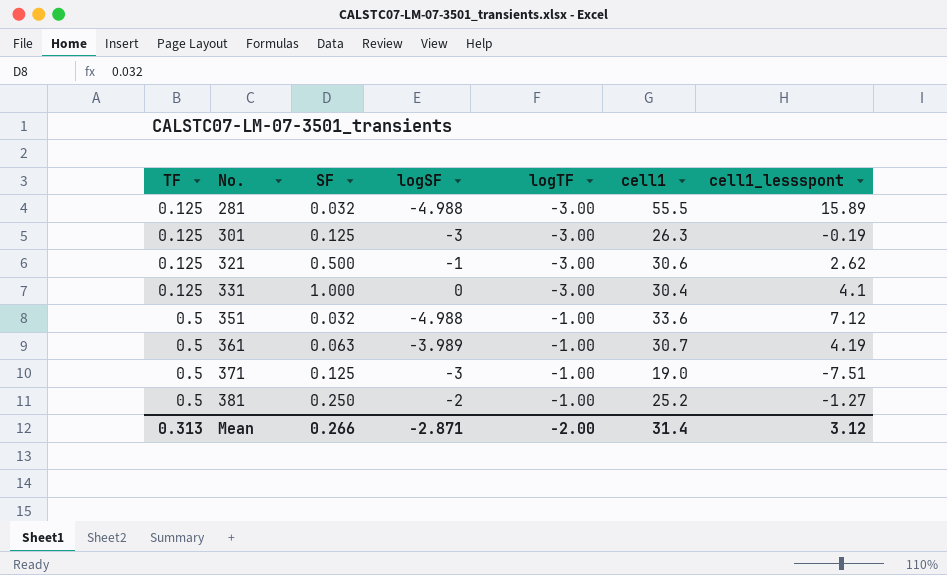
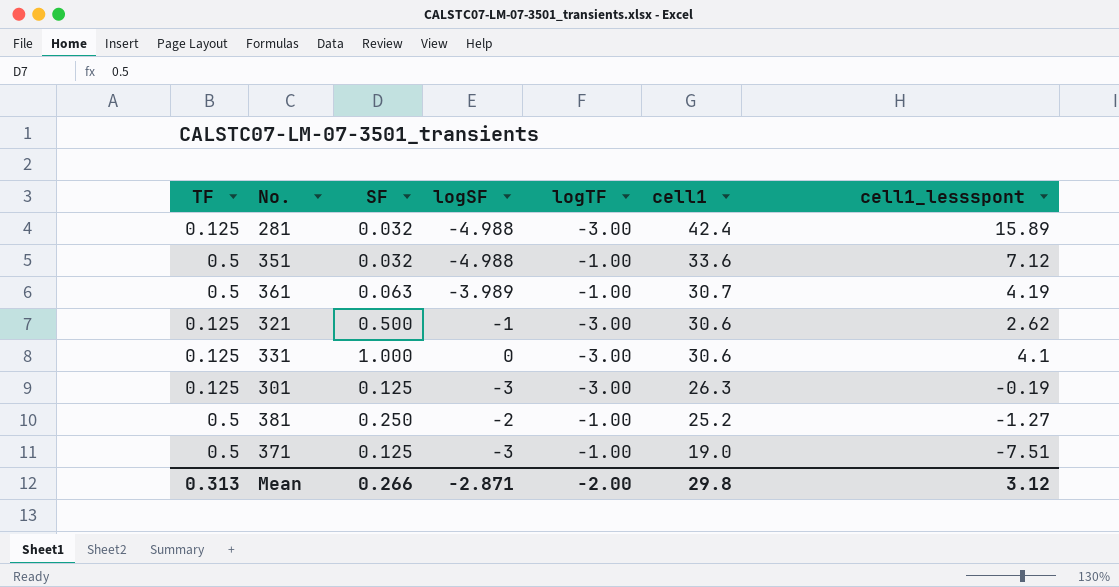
row order: TF ascending -> cell1 descending
281 | cell1: 55.5 -> 42.4
331 | cell1: 30.4 -> 30.6
Mean | cell1: 31.4 -> 29.8

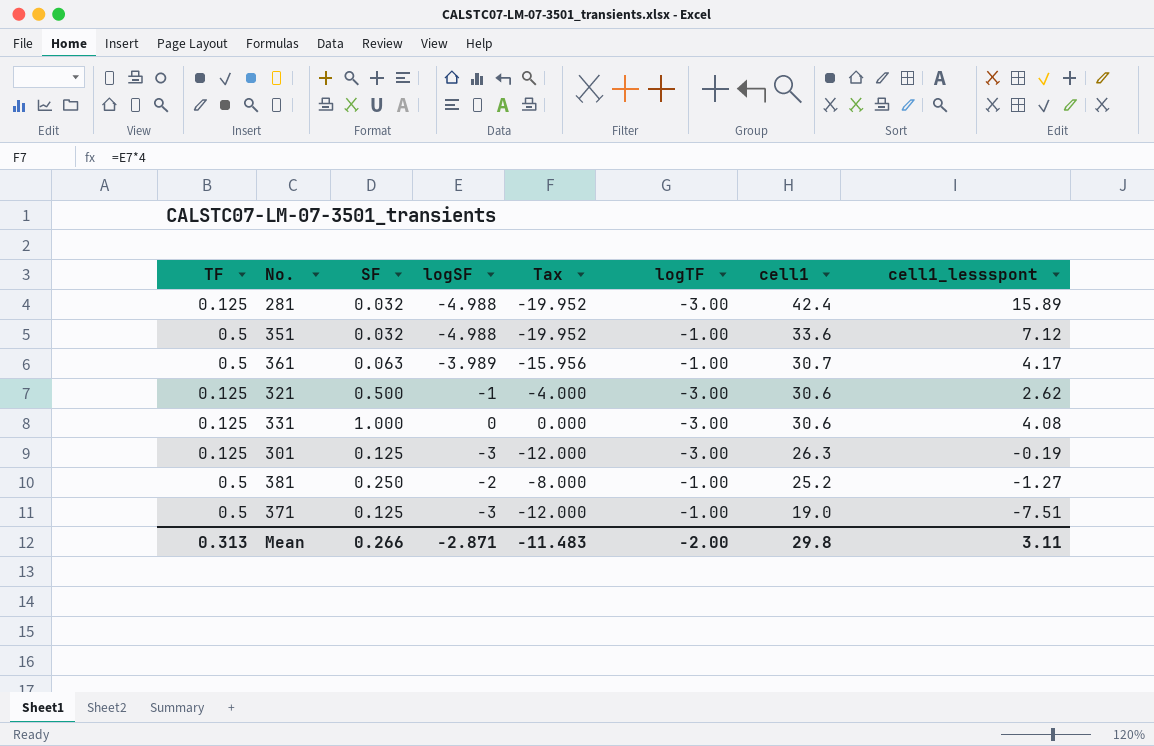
column Tax | formula: none -> [logSF] * 4
361 | cell1_lessspont: 4.19 -> 4.17
331 | cell1_lessspont: 4.1 -> 4.08
Mean | cell1_lessspont: 3.12 -> 3.11

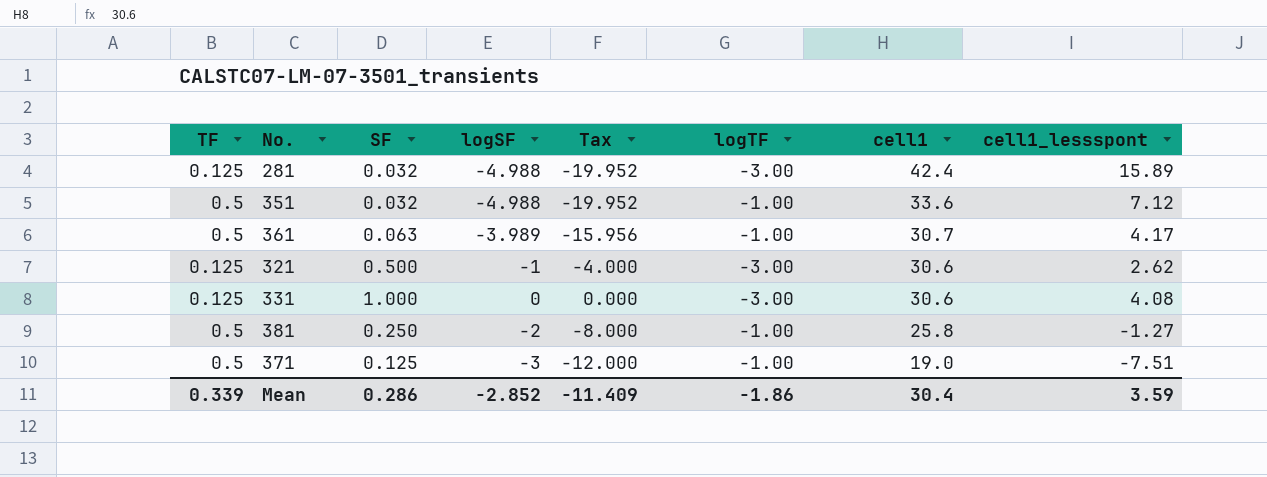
row 301: 0.125 | 0.125 | -3 | -12.000 | -3.00 | 26.3 | -0.19 -> none
381 | cell1: 25.2 -> 25.8
Mean | TF: 0.313 -> 0.339
Mean | SF: 0.266 -> 0.286
Mean | logSF: -2.871 -> -2.852
Mean | Tax: -11.483 -> -11.409
Mean | logTF: -2.00 -> -1.86
Mean | cell1: 29.8 -> 30.4
Mean | cell1_lessspont: 3.11 -> 3.59

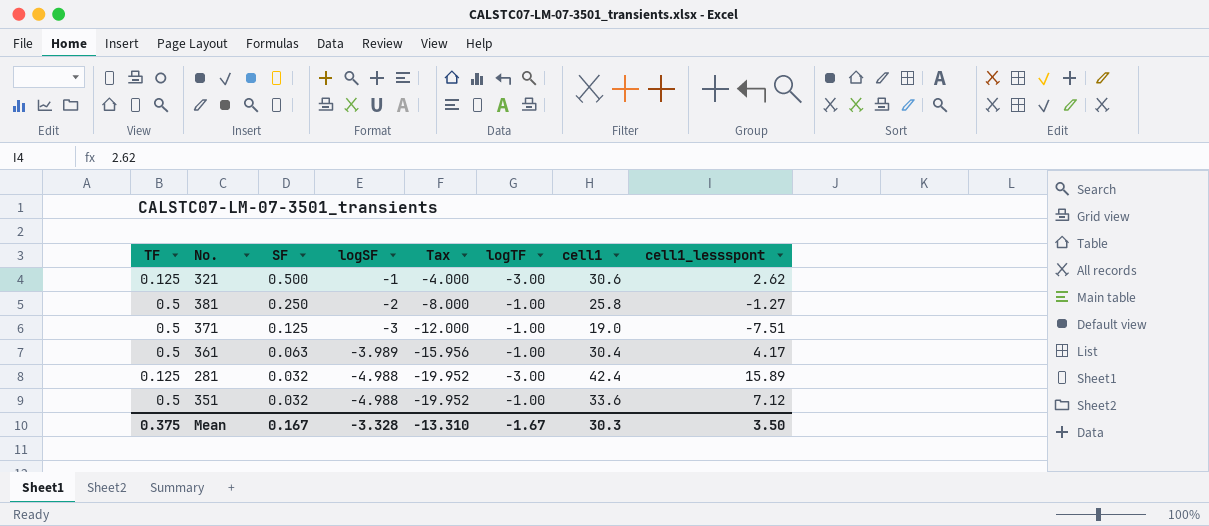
row order: cell1 descending -> SF descending
row 331: 0.125 | 1.000 | 0 | 0.000 | -3.00 | 30.6 | 4.08 -> none
361 | cell1: 30.7 -> 30.4
Mean | TF: 0.339 -> 0.375
Mean | SF: 0.286 -> 0.167
Mean | logSF: -2.852 -> -3.328
Mean | Tax: -11.409 -> -13.310
Mean | logTF: -1.86 -> -1.67
Mean | cell1: 30.4 -> 30.3
Mean | cell1_lessspont: 3.59 -> 3.50

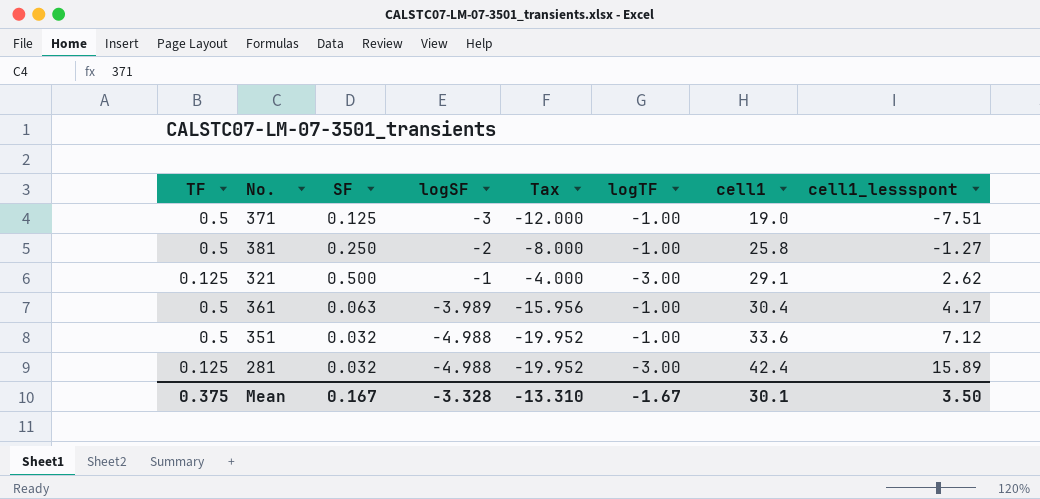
row order: SF descending -> cell1 ascending
321 | cell1: 30.6 -> 29.1
Mean | cell1: 30.3 -> 30.1

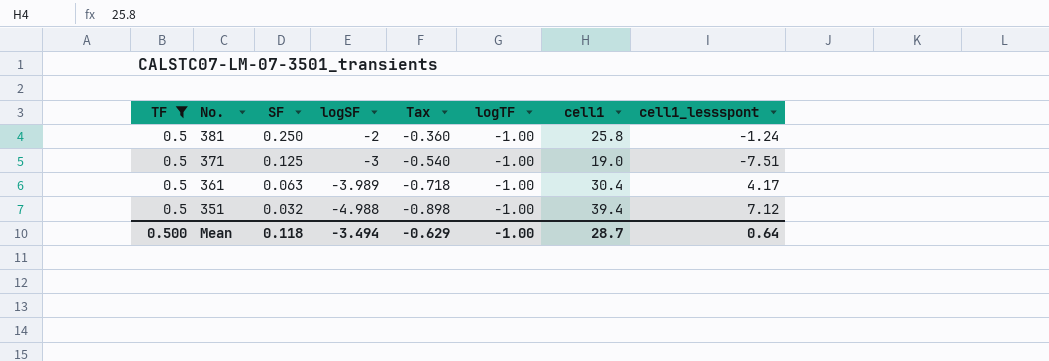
filter: none -> TF = 0.5
row order: cell1 ascending -> No. descending
column Tax | formula: [logSF] * 4 -> [logSF] * 0.18
381 | cell1_lessspont: -1.27 -> -1.24
351 | cell1: 33.6 -> 39.4
Mean | TF: 0.375 -> 0.500
Mean | SF: 0.167 -> 0.118
Mean | logSF: -3.328 -> -3.494
Mean | Tax: -13.310 -> -0.629
Mean | logTF: -1.67 -> -1.00
Mean | cell1: 30.1 -> 28.7
Mean | cell1_lessspont: 3.50 -> 0.64

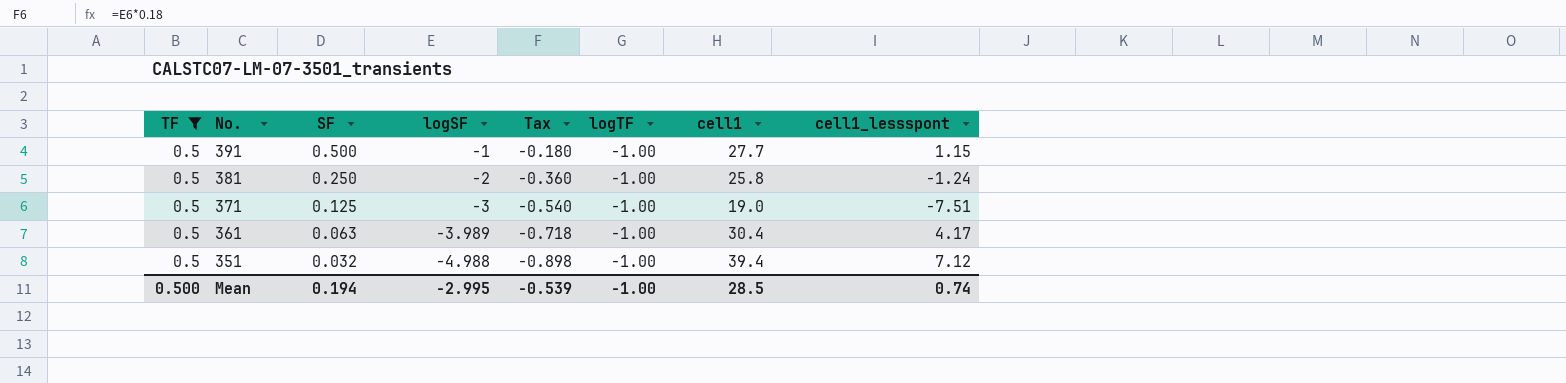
row 391: none -> 0.5 | 0.500 | -1 | -0.180 | -1.00 | 27.7 | 1.15
Mean | SF: 0.118 -> 0.194
Mean | logSF: -3.494 -> -2.995
Mean | Tax: -0.629 -> -0.539
Mean | cell1: 28.7 -> 28.5
Mean | cell1_lessspont: 0.64 -> 0.74

